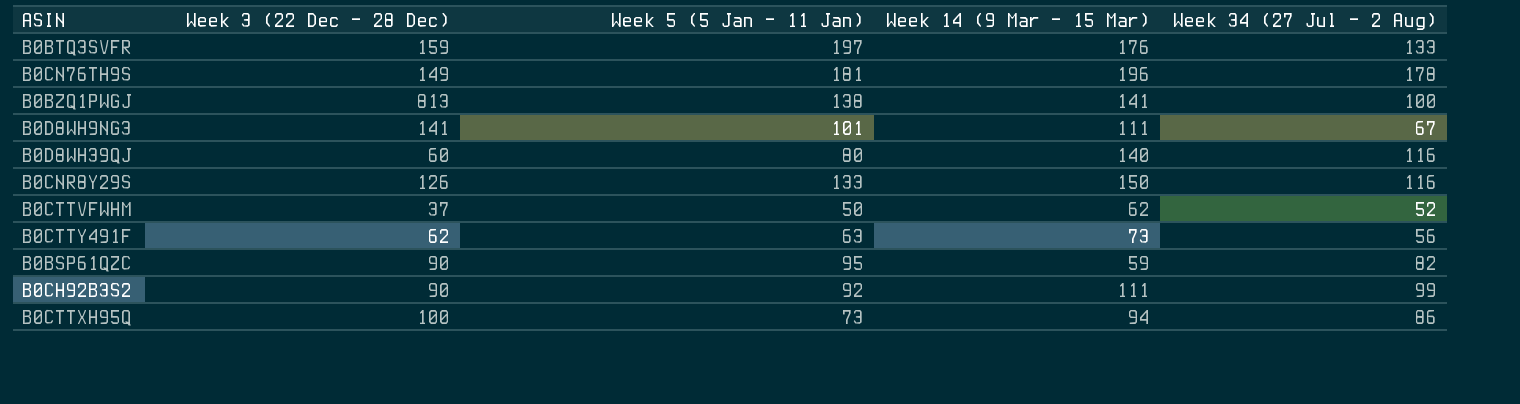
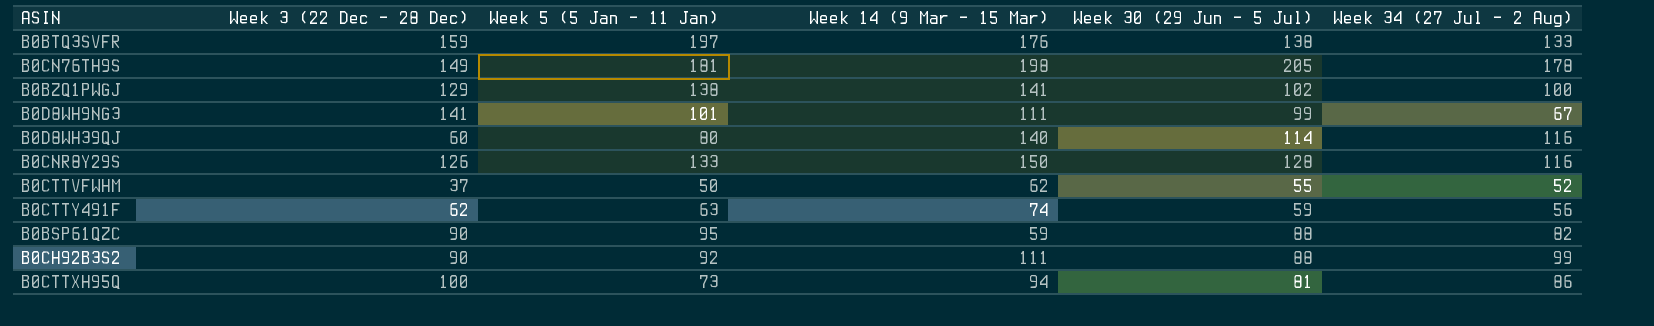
column Week 30 (29 Jun - 5 Jul) | position: none -> 5
B0CN76TH9S | Week 14 (9 Mar - 15 Mar): 196 -> 198
B0BZQ1PWGJ | Week 3 (22 Dec - 28 Dec): 813 -> 129
B0CTTY491F | Week 14 (9 Mar - 15 Mar): 73 -> 74

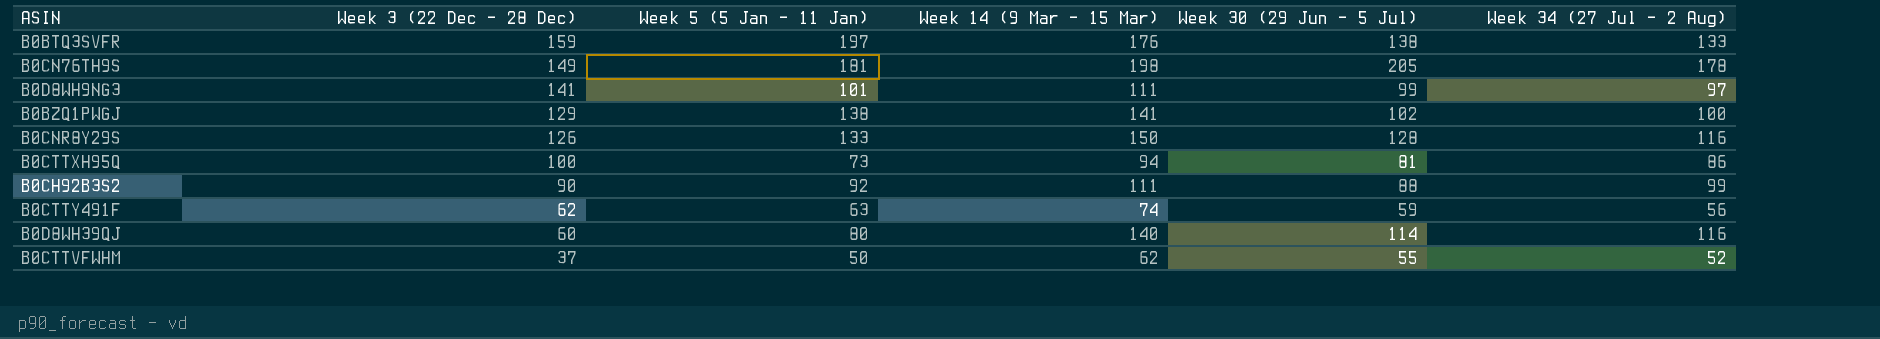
row order: none -> Week 3 (22 Dec - 28 Dec) descending
row B0BSP61QZC: 90 | 95 | 59 | 88 | 82 -> none
B0D8WH9NG3 | Week 34 (27 Jul - 2 Aug): 67 -> 97

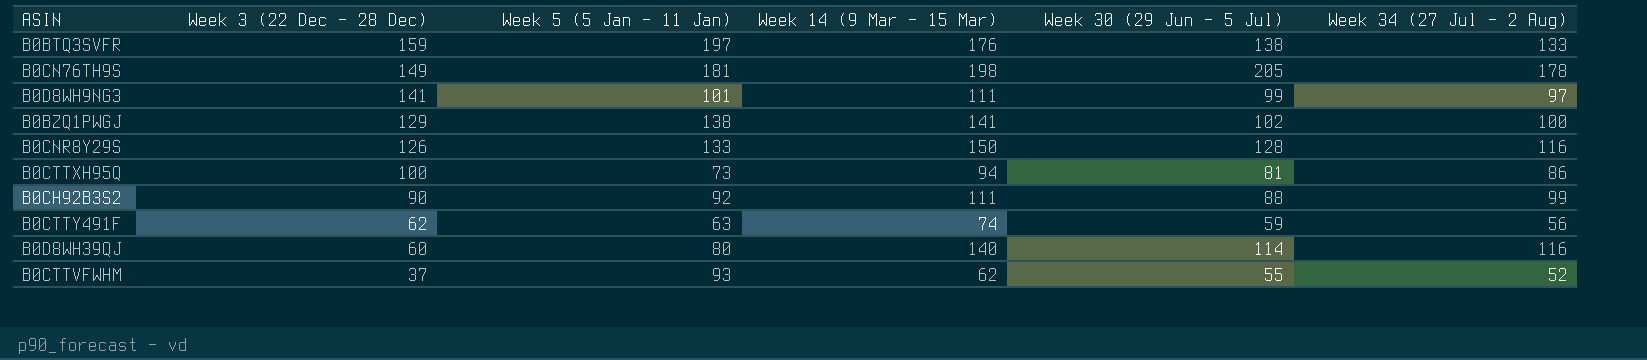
B0CTTVFWHM | Week 5 (5 Jan - 11 Jan): 50 -> 93

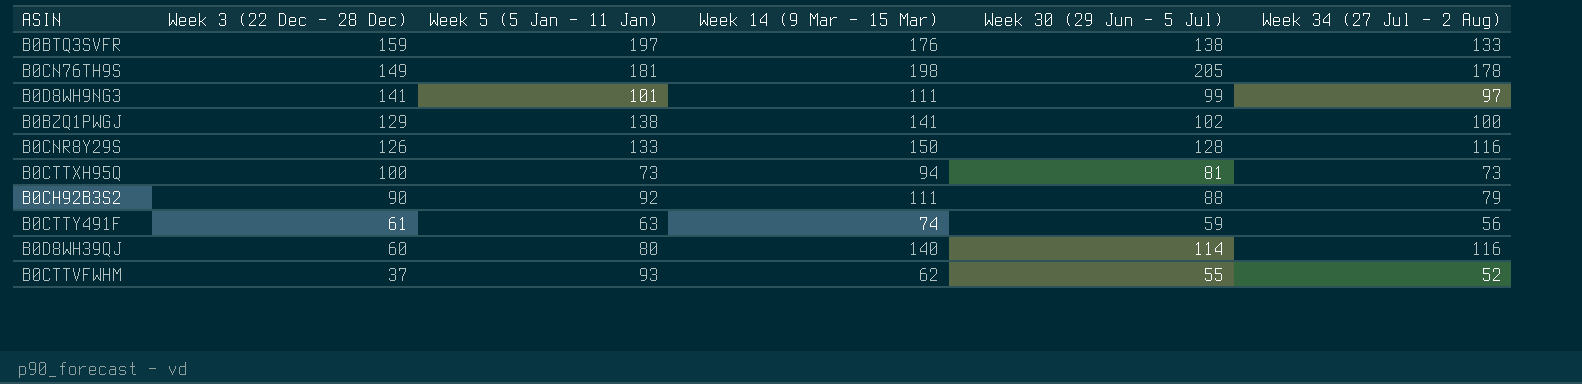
B0CTTXH95Q | Week 34 (27 Jul - 2 Aug): 86 -> 73
B0CH92B3S2 | Week 34 (27 Jul - 2 Aug): 99 -> 79
B0CTTY491F | Week 3 (22 Dec - 28 Dec): 62 -> 61

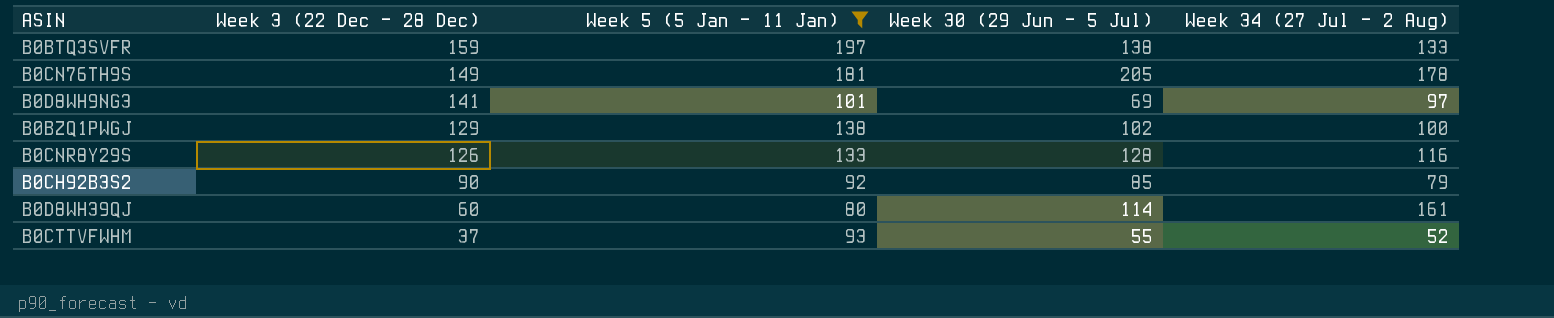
filter: none -> Week 5 (5 Jan - 11 Jan) >= 80
column Week 14 (9 Mar - 15 Mar) | position: 4 -> none
B0D8WH9NG3 | Week 30 (29 Jun - 5 Jul): 99 -> 69
B0CH92B3S2 | Week 30 (29 Jun - 5 Jul): 88 -> 85
B0D8WH39QJ | Week 34 (27 Jul - 2 Aug): 116 -> 161

